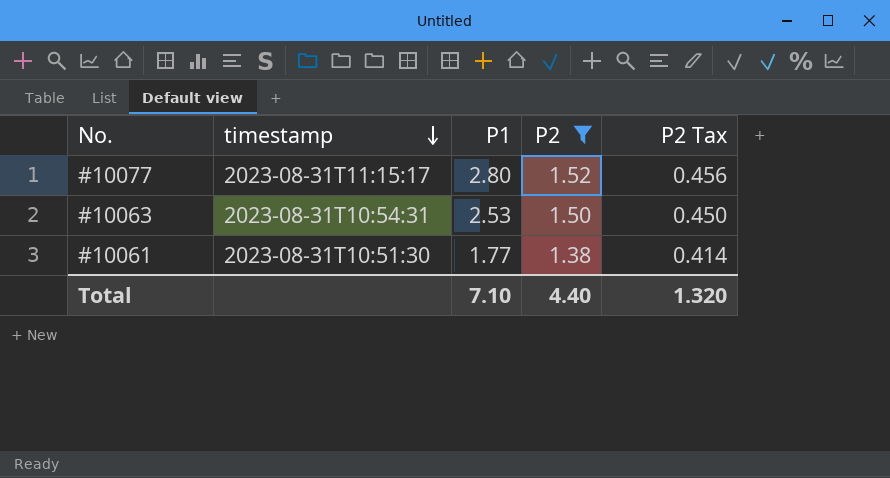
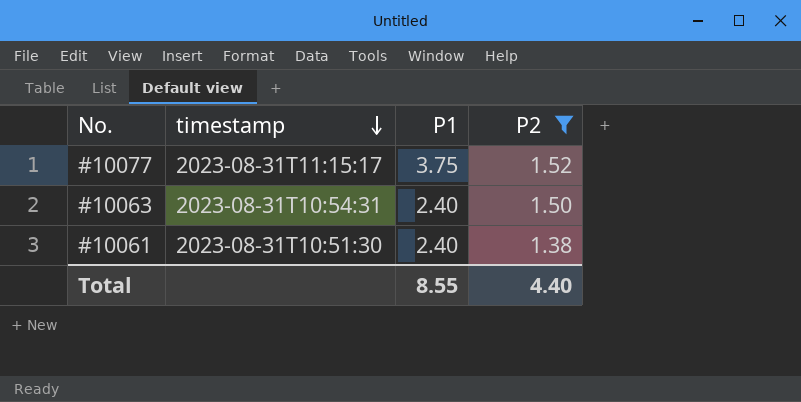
column P2 Tax | formula: [P2] * 0.3 -> none
#10077 | P1: 2.80 -> 3.75
#10063 | P1: 2.53 -> 2.40
#10061 | P1: 1.77 -> 2.40
Total | P1: 7.10 -> 8.55

